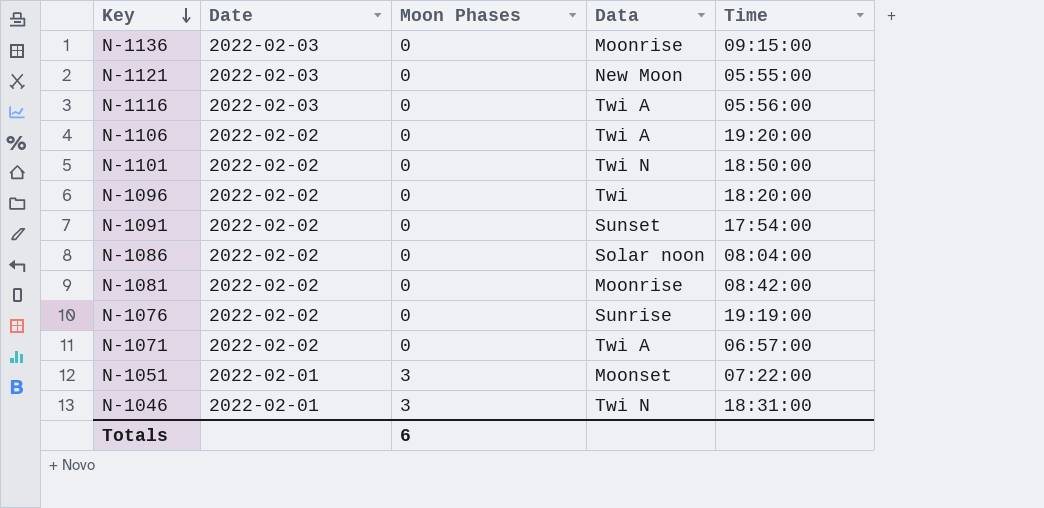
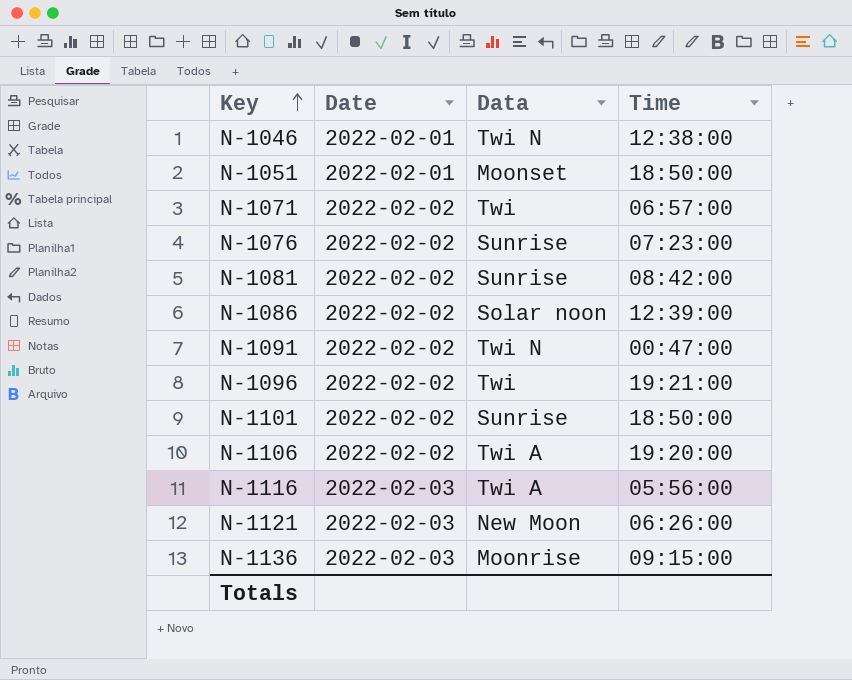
row order: Key descending -> Key ascending
column Moon Phases | position: 3 -> none
N-1046 | Time: 18:31:00 -> 12:38:00
N-1051 | Time: 07:22:00 -> 18:50:00
N-1071 | Data: Twi A -> Twi
N-1076 | Time: 19:19:00 -> 07:23:00
N-1081 | Data: Moonrise -> Sunrise
N-1086 | Time: 08:04:00 -> 12:39:00
N-1091 | Data: Sunset -> Twi N
N-1091 | Time: 17:54:00 -> 00:47:00
N-1096 | Time: 18:20:00 -> 19:21:00
N-1101 | Data: Twi N -> Sunrise
N-1121 | Time: 05:55:00 -> 06:26:00

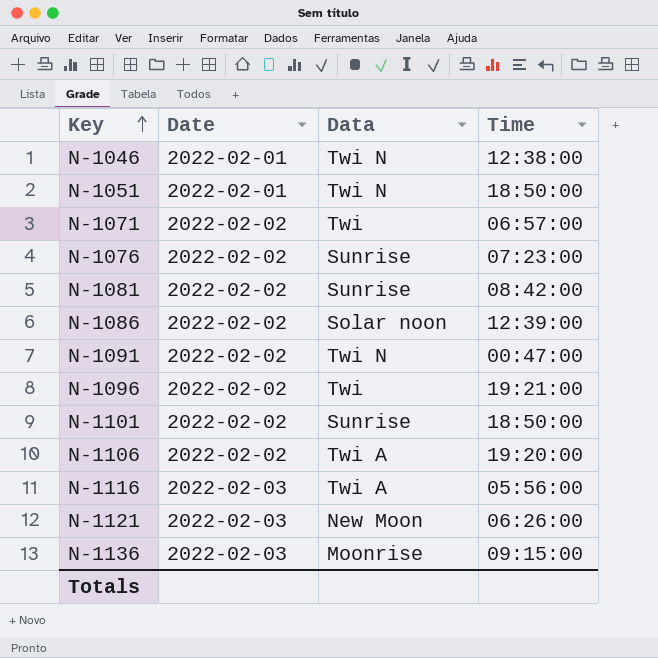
N-1051 | Data: Moonset -> Twi N

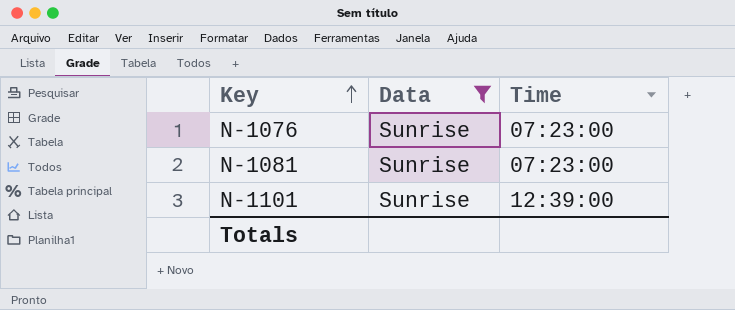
filter: none -> Data = Sunrise
column Date | position: 2 -> none
N-1081 | Time: 08:42:00 -> 07:23:00
N-1101 | Time: 18:50:00 -> 12:39:00

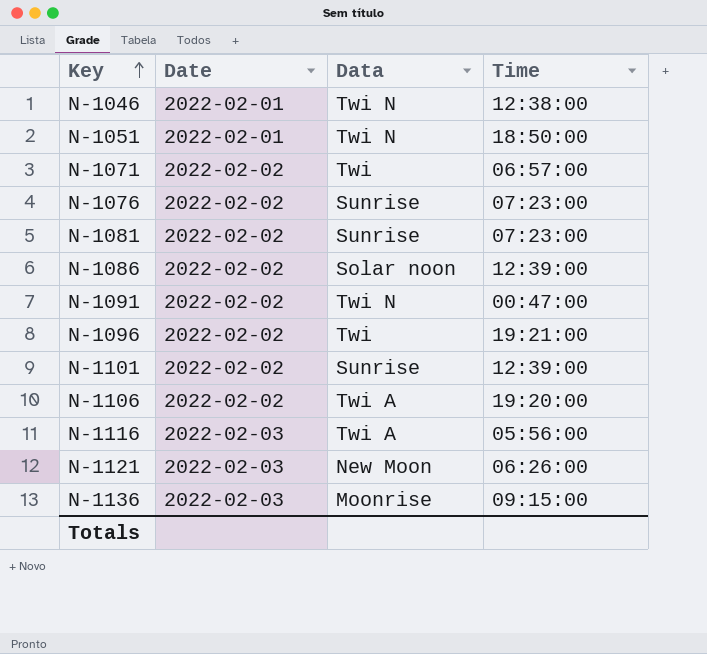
filter: Data = Sunrise -> none
column Date | position: none -> 2

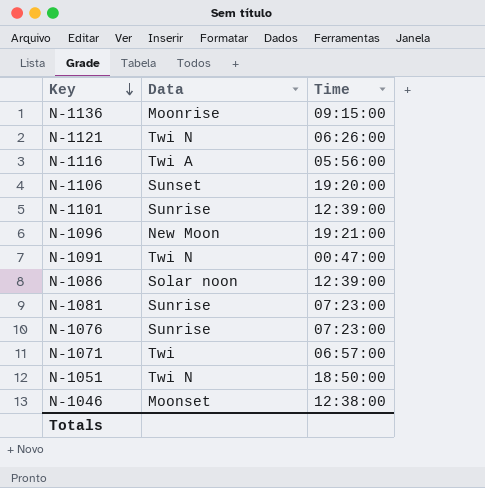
row order: Key ascending -> Key descending
column Date | position: 2 -> none
N-1121 | Data: New Moon -> Twi N
N-1106 | Data: Twi A -> Sunset
N-1096 | Data: Twi -> New Moon
N-1046 | Data: Twi N -> Moonset

